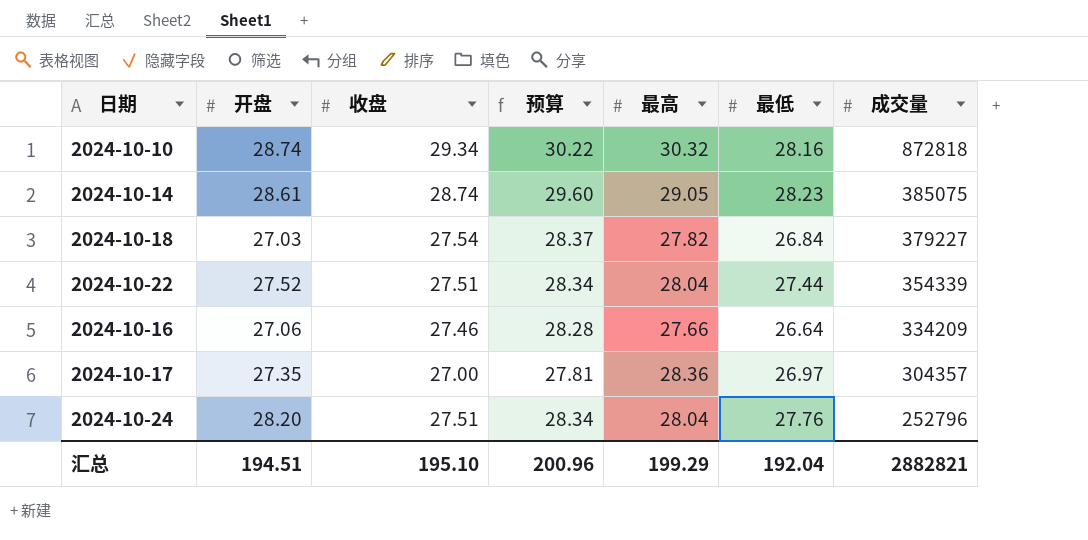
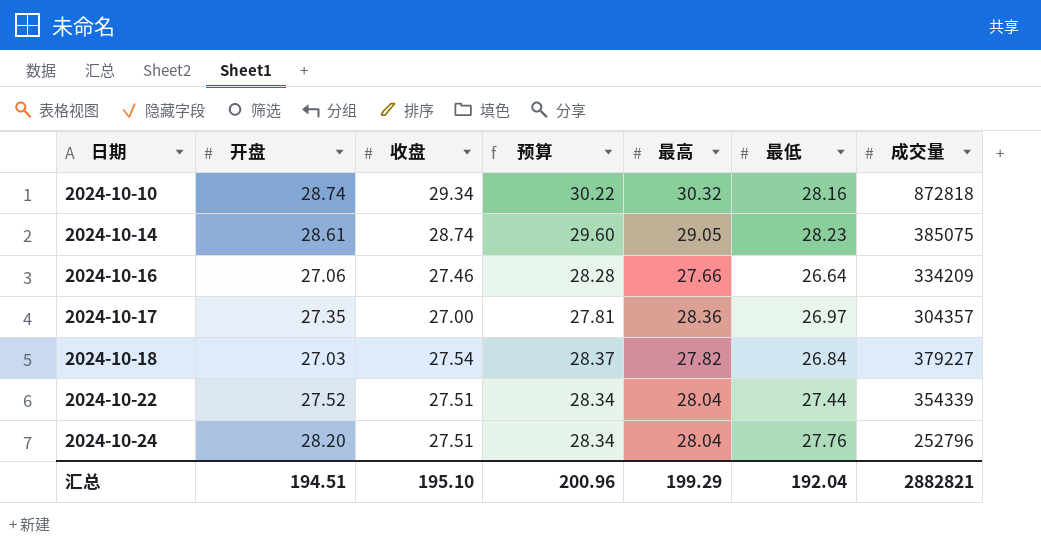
row order: 成交量 descending -> 日期 ascending

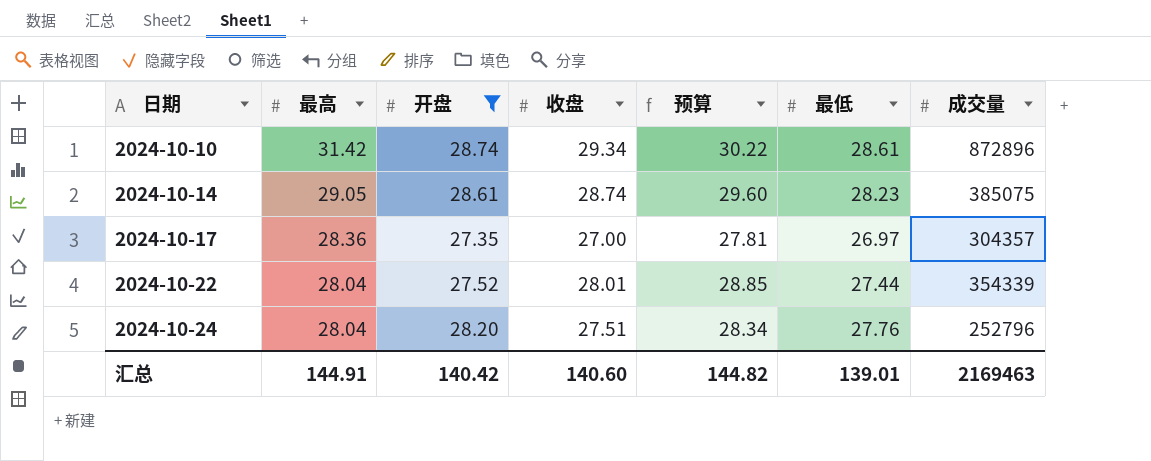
filter: none -> 开盘 >= 27.35
column 最高 | position: 5 -> 2
2024-10-10 | 最高: 30.32 -> 31.42
2024-10-10 | 最低: 28.16 -> 28.61
2024-10-10 | 成交量: 872818 -> 872896
2024-10-22 | 收盘: 27.51 -> 28.01
2024-10-22 | 预算: 28.34 -> 28.85
汇总 | 最高: 199.29 -> 144.91
汇总 | 开盘: 194.51 -> 140.42
汇总 | 收盘: 195.10 -> 140.60
汇总 | 预算: 200.96 -> 144.82
汇总 | 最低: 192.04 -> 139.01
汇总 | 成交量: 2882821 -> 2169463

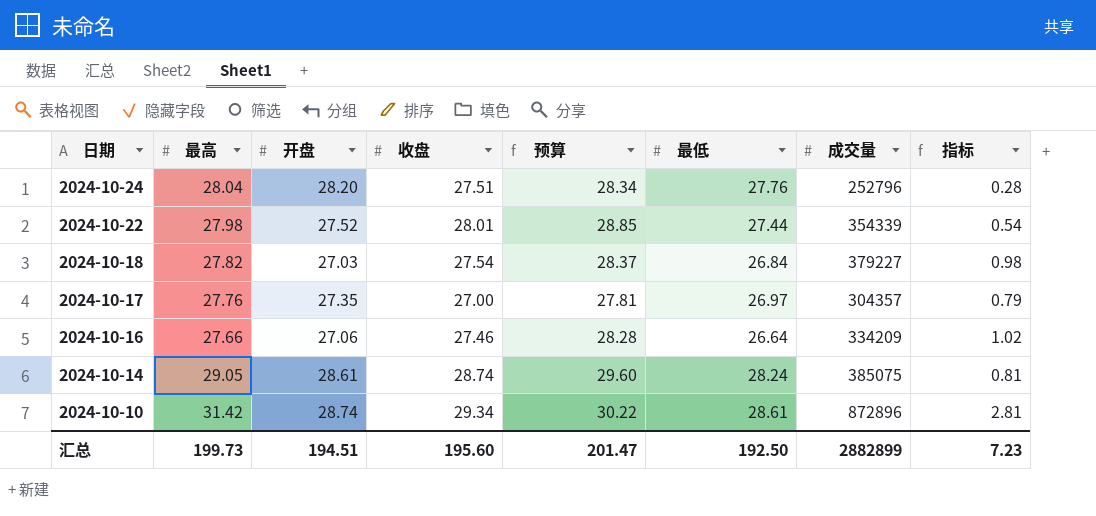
filter: 开盘 >= 27.35 -> none
row order: 日期 ascending -> 日期 descending
column 指标 | formula: none -> [最高] - [最低]
2024-10-22 | 最高: 28.04 -> 27.98
2024-10-17 | 最高: 28.36 -> 27.76
2024-10-14 | 最低: 28.23 -> 28.24
汇总 | 最高: 144.91 -> 199.73
汇总 | 开盘: 140.42 -> 194.51
汇总 | 收盘: 140.60 -> 195.60
汇总 | 预算: 144.82 -> 201.47
汇总 | 最低: 139.01 -> 192.50
汇总 | 成交量: 2169463 -> 2882899

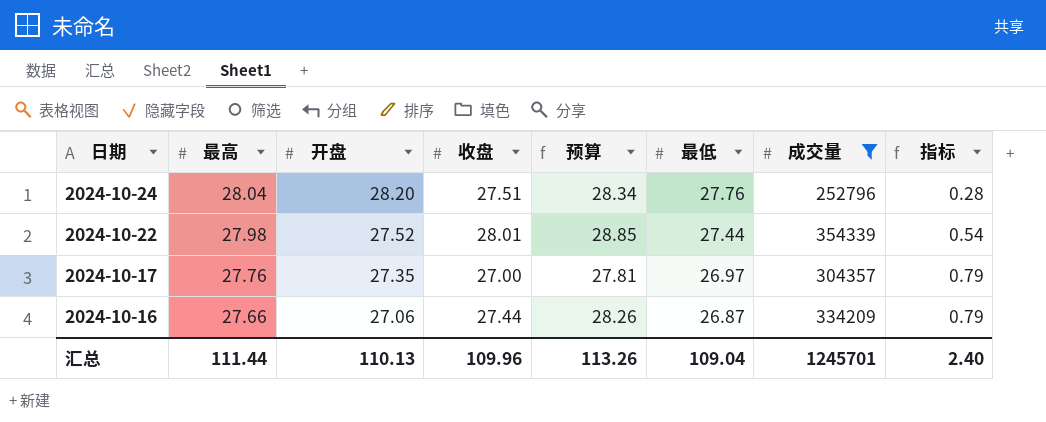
filter: none -> 成交量 <= 354339
2024-10-16 | 收盘: 27.46 -> 27.44
2024-10-16 | 预算: 28.28 -> 28.26
2024-10-16 | 最低: 26.64 -> 26.87
2024-10-16 | 指标: 1.02 -> 0.79
汇总 | 最高: 199.73 -> 111.44
汇总 | 开盘: 194.51 -> 110.13
汇总 | 收盘: 195.60 -> 109.96
汇总 | 预算: 201.47 -> 113.26
汇总 | 最低: 192.50 -> 109.04
汇总 | 成交量: 2882899 -> 1245701
汇总 | 指标: 7.23 -> 2.40

